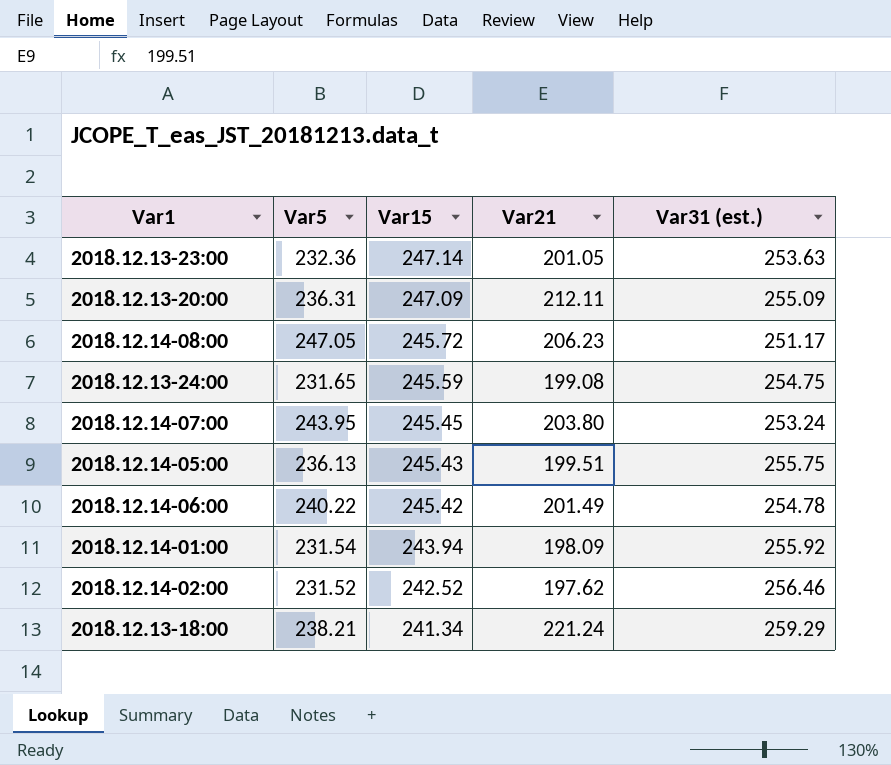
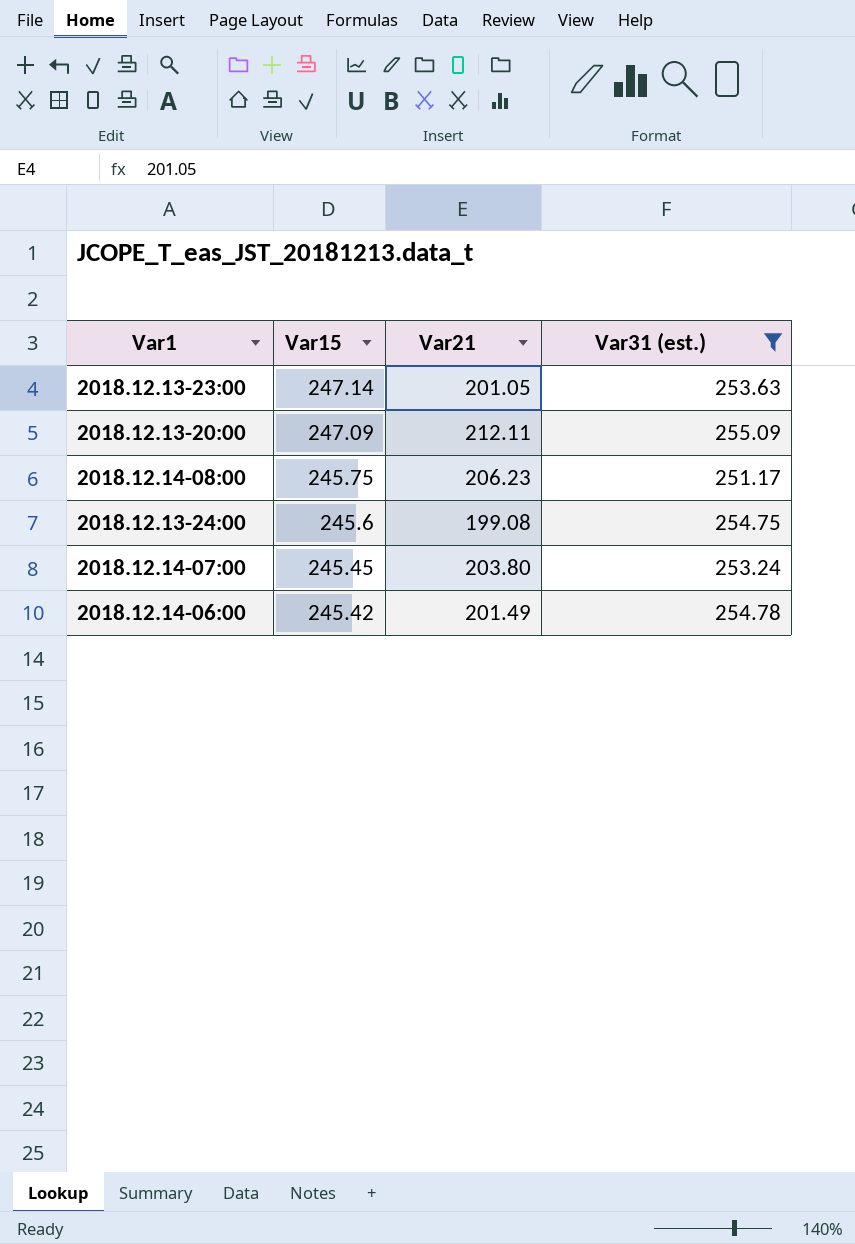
filter: none -> Var31 (est.) <= 255.09
column Var5 | position: 2 -> none
2018.12.14-08:00 | Var15: 245.72 -> 245.75
2018.12.13-24:00 | Var15: 245.59 -> 245.6

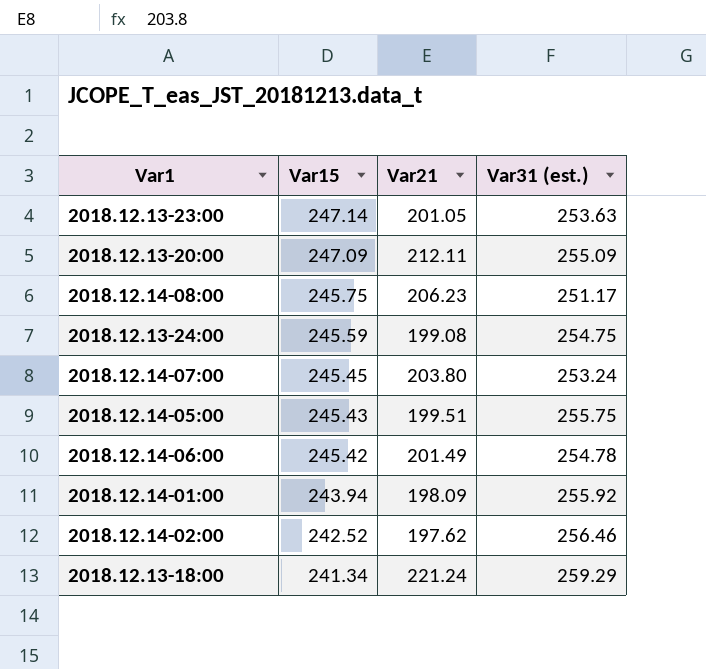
filter: Var31 (est.) <= 255.09 -> none
2018.12.13-24:00 | Var15: 245.6 -> 245.59

